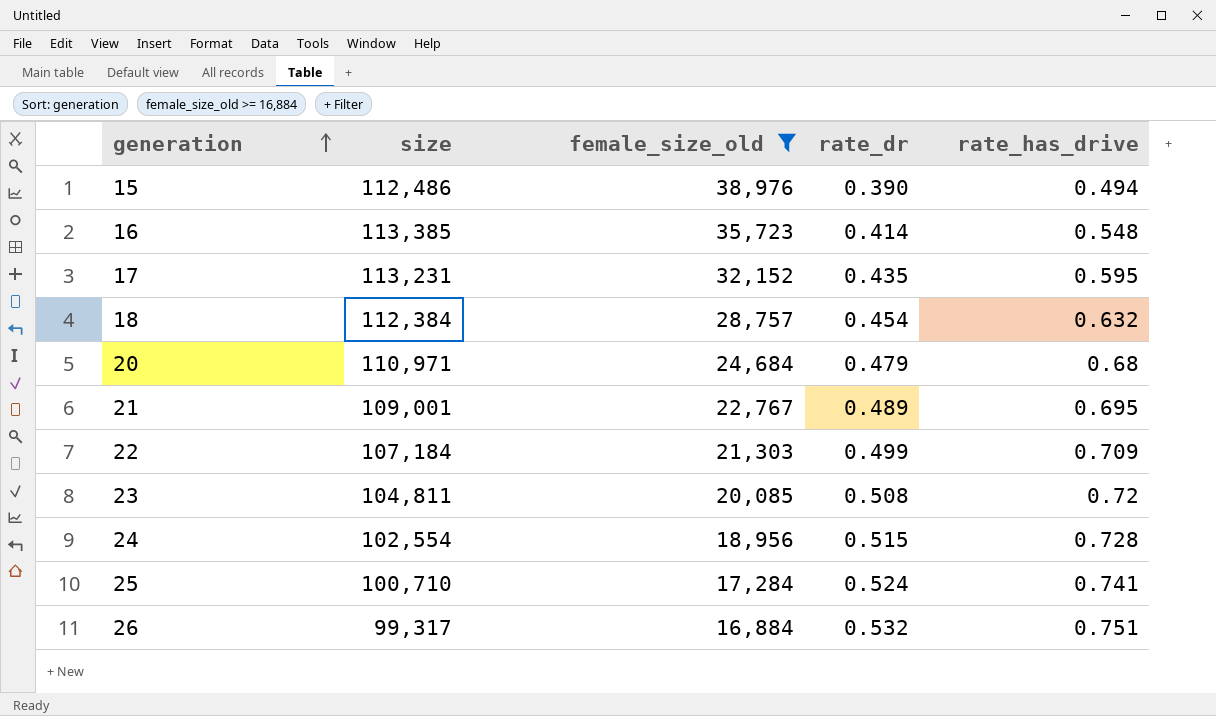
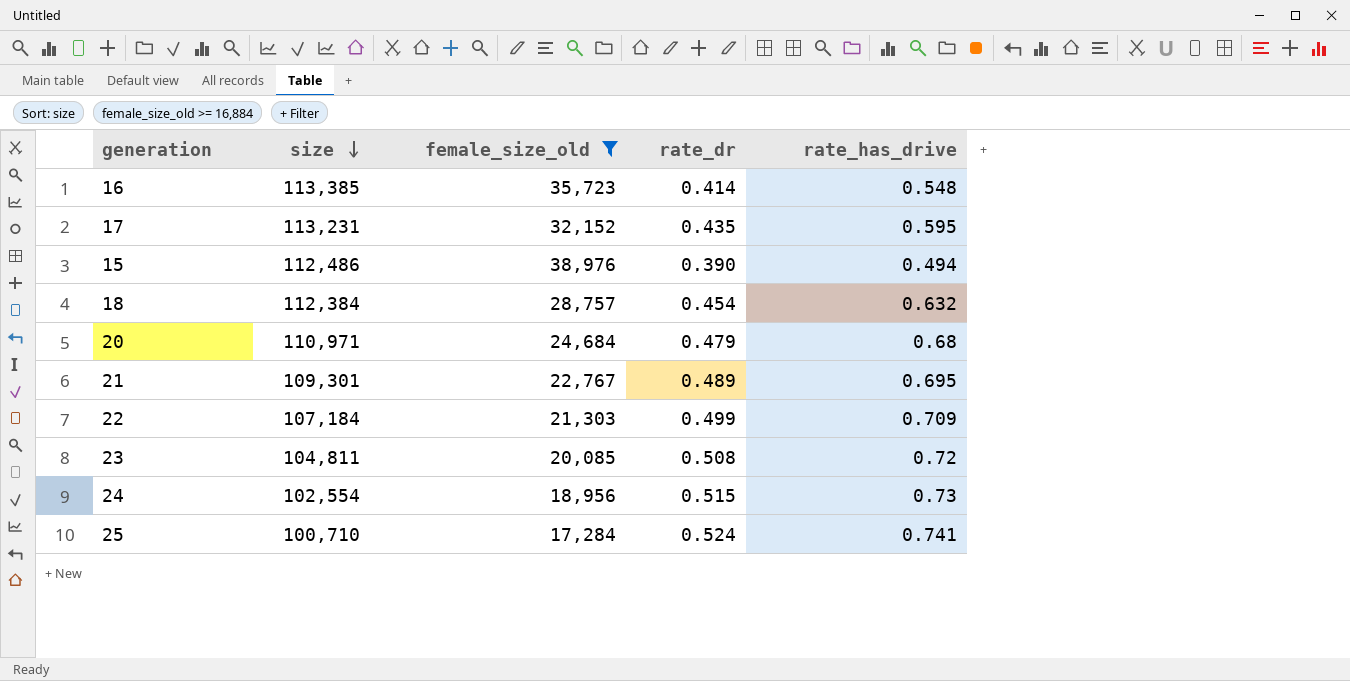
row order: generation ascending -> size descending
row 26: 99,317 | 16,884 | 0.532 | 0.751 -> none
21 | size: 109,001 -> 109,301
24 | rate_has_drive: 0.728 -> 0.73

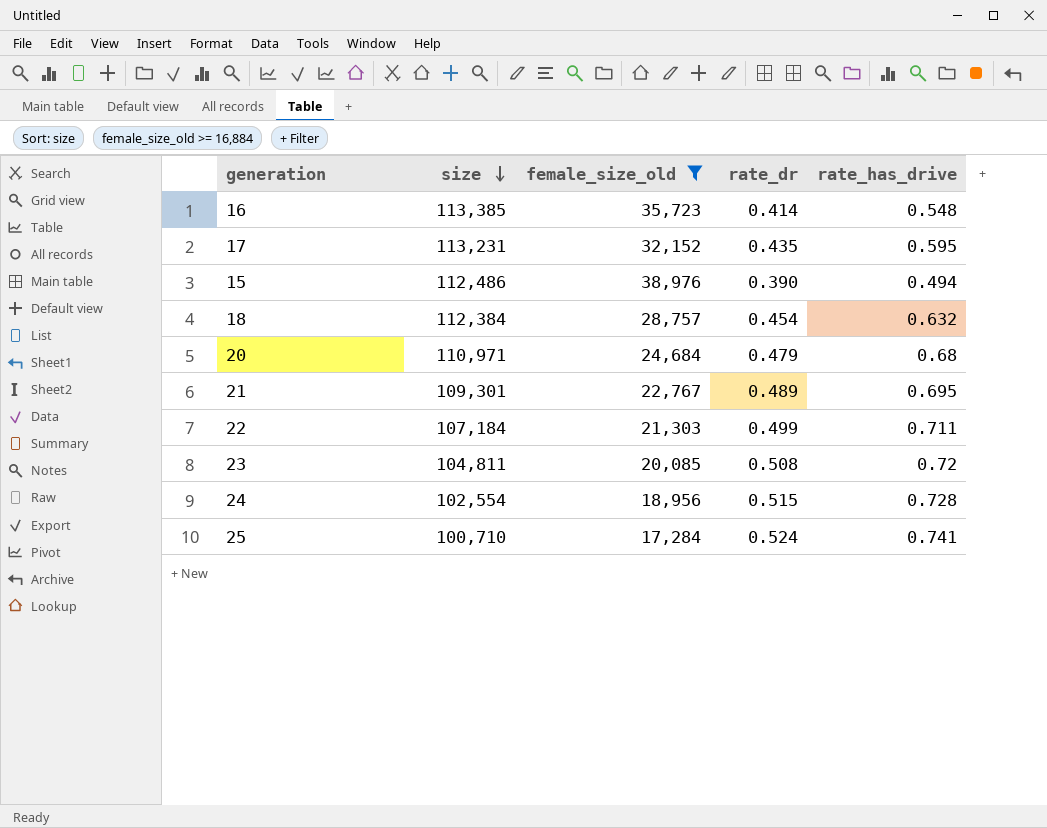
22 | rate_has_drive: 0.709 -> 0.711
24 | rate_has_drive: 0.73 -> 0.728

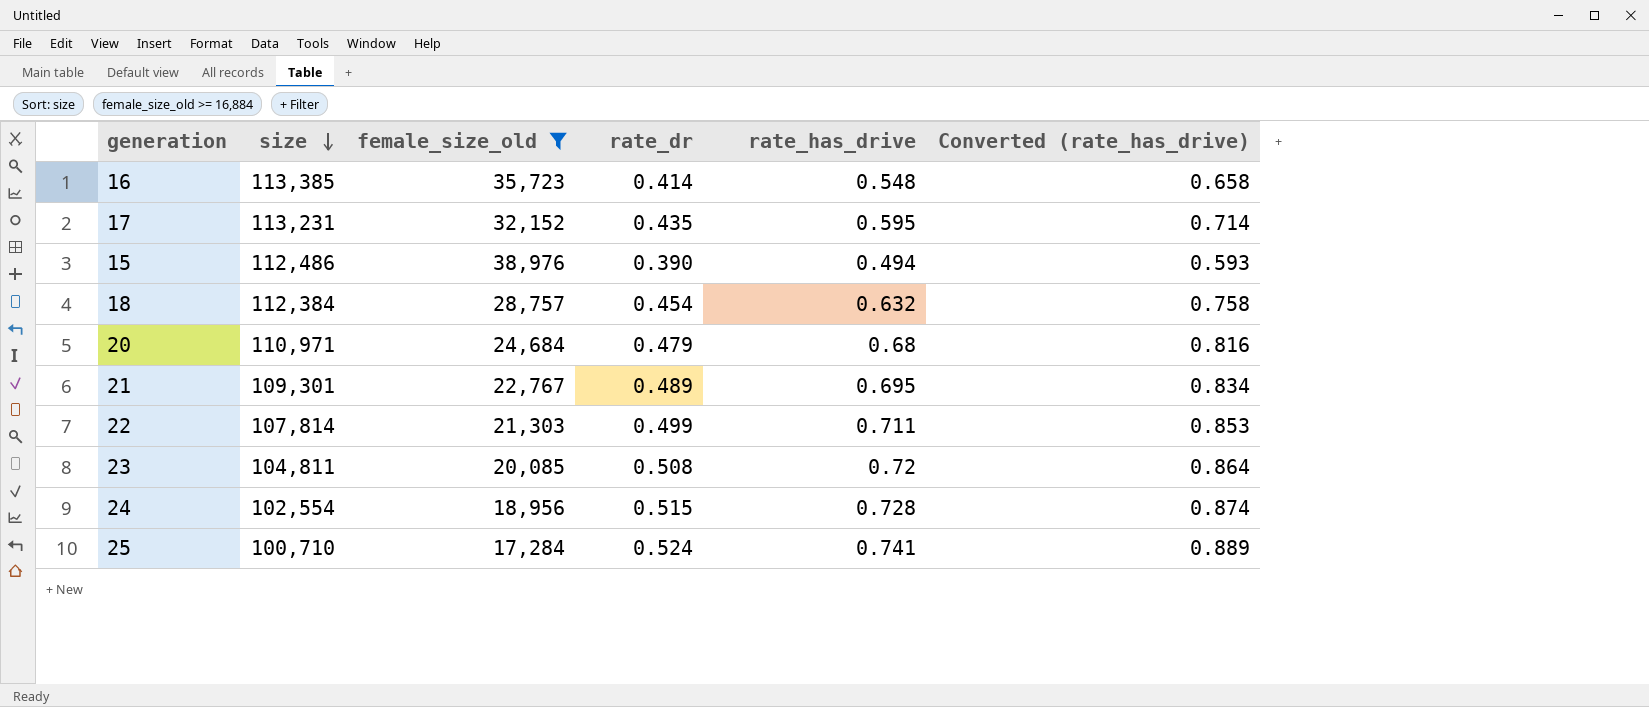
column Converted (rate_has_drive) | formula: none -> [rate_has_drive] * 1.2
22 | size: 107,184 -> 107,814

